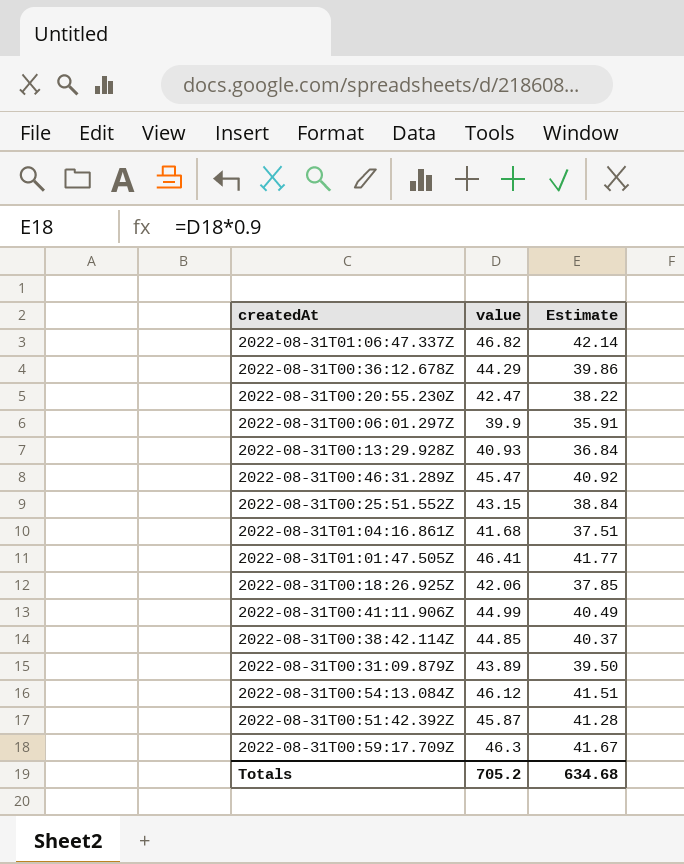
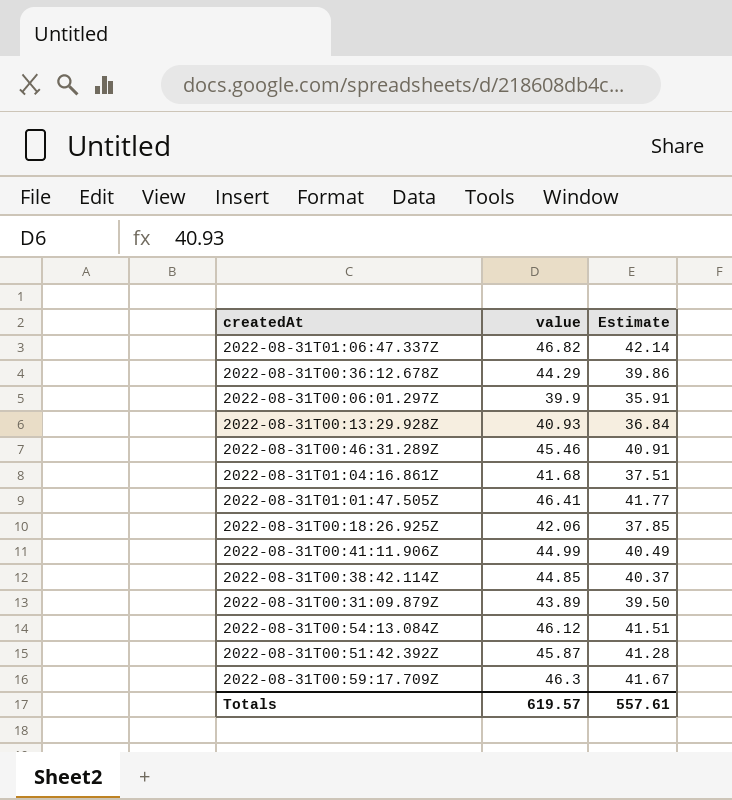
row 2022-08-31T00:20:55.230Z: 42.47 | 38.22 -> none
row 2022-08-31T00:25:51.552Z: 43.15 | 38.84 -> none
2022-08-31T00:46:31.289Z | value: 45.47 -> 45.46
2022-08-31T00:46:31.289Z | Estimate: 40.92 -> 40.91
Totals | value: 705.2 -> 619.57
Totals | Estimate: 634.68 -> 557.61

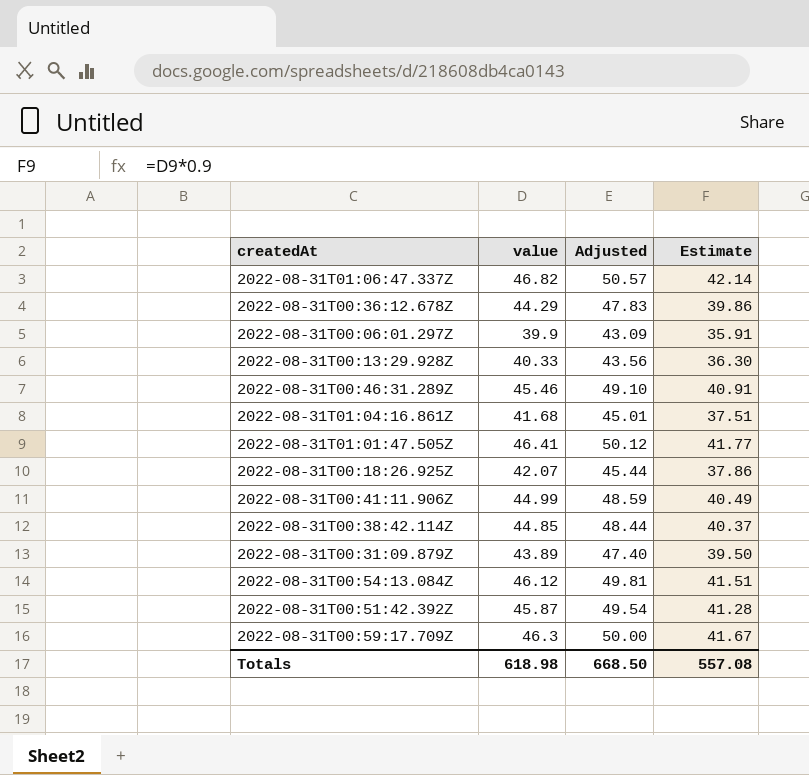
column Adjusted | formula: none -> [value] * 1.08
2022-08-31T00:13:29.928Z | value: 40.93 -> 40.33
2022-08-31T00:13:29.928Z | Estimate: 36.84 -> 36.30
2022-08-31T00:18:26.925Z | value: 42.06 -> 42.07
2022-08-31T00:18:26.925Z | Estimate: 37.85 -> 37.86
Totals | value: 619.57 -> 618.98
Totals | Estimate: 557.61 -> 557.08

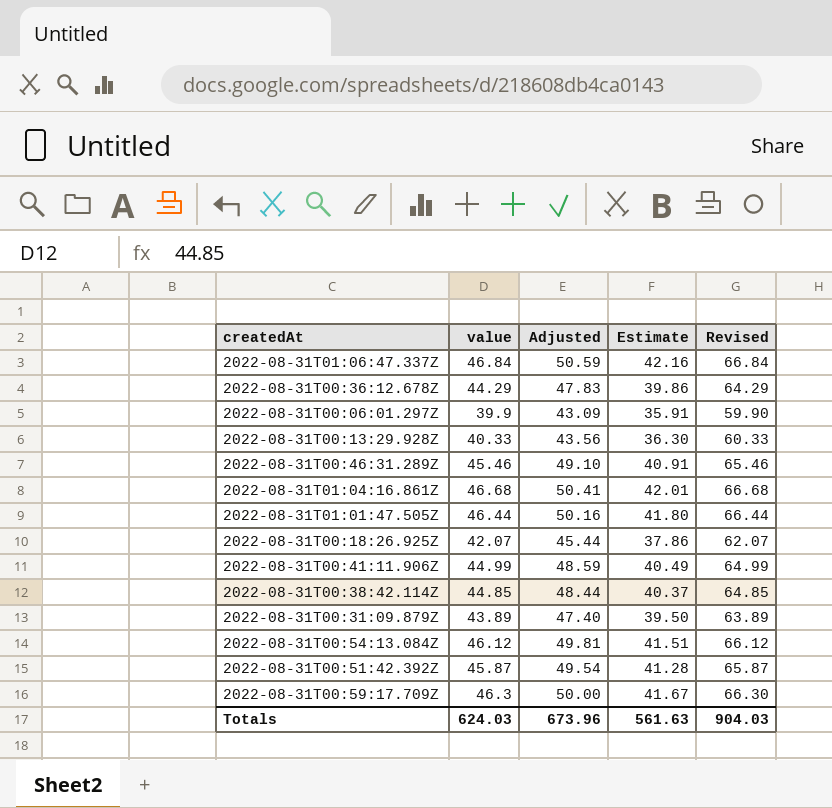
column Revised | formula: none -> [value] + 20
2022-08-31T01:06:47.337Z | value: 46.82 -> 46.84
2022-08-31T01:06:47.337Z | Adjusted: 50.57 -> 50.59
2022-08-31T01:06:47.337Z | Estimate: 42.14 -> 42.16
2022-08-31T01:04:16.861Z | value: 41.68 -> 46.68
2022-08-31T01:04:16.861Z | Adjusted: 45.01 -> 50.41
2022-08-31T01:04:16.861Z | Estimate: 37.51 -> 42.01
2022-08-31T01:01:47.505Z | value: 46.41 -> 46.44
2022-08-31T01:01:47.505Z | Adjusted: 50.12 -> 50.16
2022-08-31T01:01:47.505Z | Estimate: 41.77 -> 41.80
Totals | value: 618.98 -> 624.03
Totals | Adjusted: 668.50 -> 673.96
Totals | Estimate: 557.08 -> 561.63

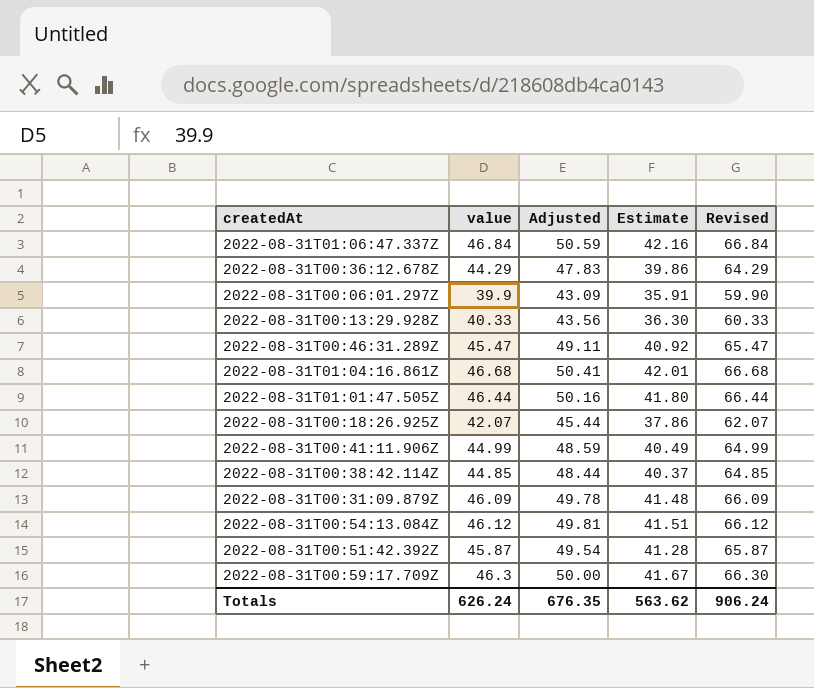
2022-08-31T00:46:31.289Z | value: 45.46 -> 45.47
2022-08-31T00:46:31.289Z | Adjusted: 49.10 -> 49.11
2022-08-31T00:46:31.289Z | Estimate: 40.91 -> 40.92
2022-08-31T00:46:31.289Z | Revised: 65.46 -> 65.47
2022-08-31T00:31:09.879Z | value: 43.89 -> 46.09
2022-08-31T00:31:09.879Z | Adjusted: 47.40 -> 49.78
2022-08-31T00:31:09.879Z | Estimate: 39.50 -> 41.48
2022-08-31T00:31:09.879Z | Revised: 63.89 -> 66.09
Totals | value: 624.03 -> 626.24
Totals | Adjusted: 673.96 -> 676.35
Totals | Estimate: 561.63 -> 563.62
Totals | Revised: 904.03 -> 906.24

